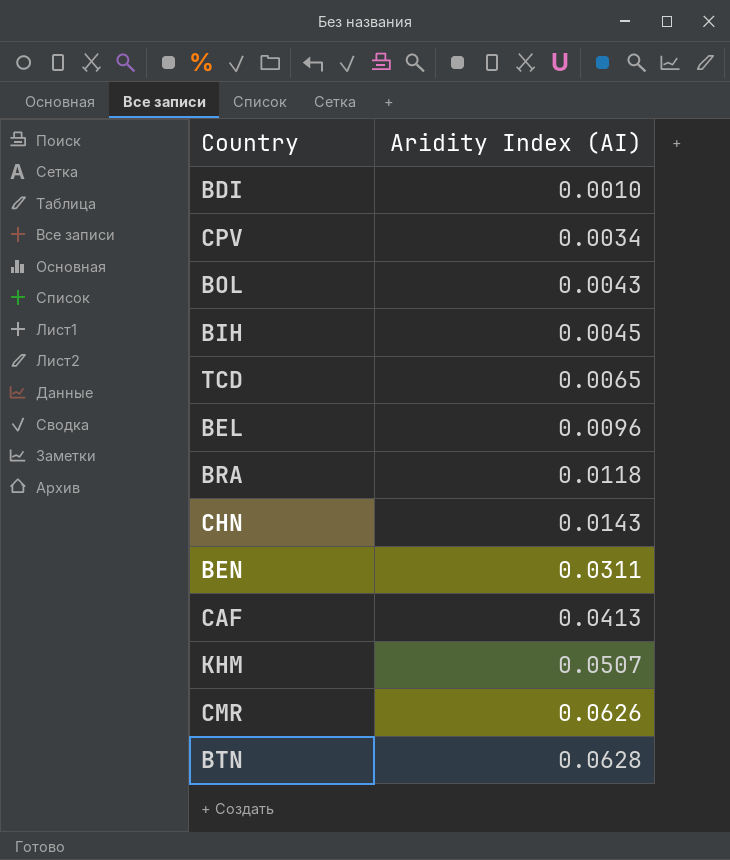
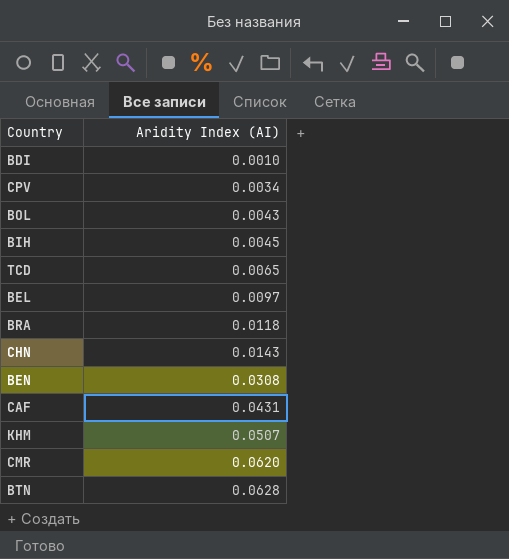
BEL | Aridity Index (AI): 0.0096 -> 0.0097
BEN | Aridity Index (AI): 0.0311 -> 0.0308
CAF | Aridity Index (AI): 0.0413 -> 0.0431
CMR | Aridity Index (AI): 0.0626 -> 0.0620

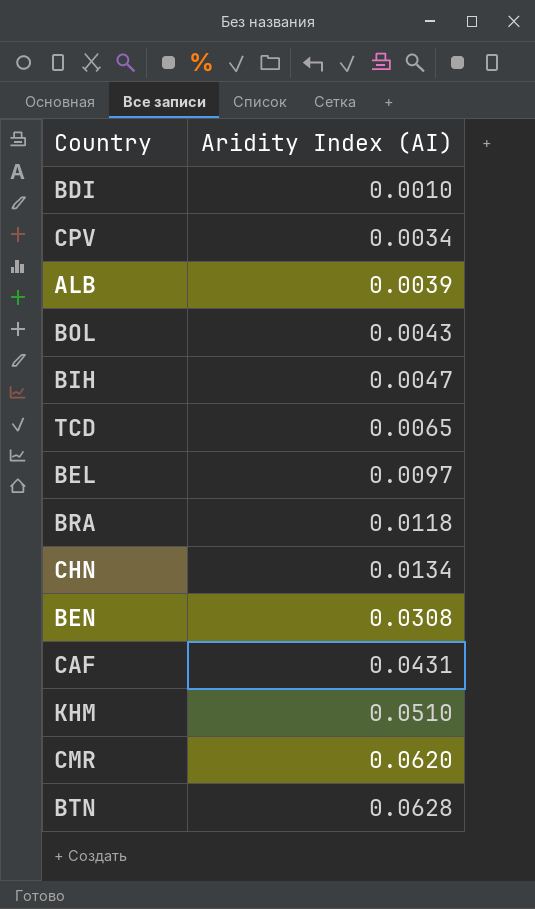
row ALB: none -> 0.0039
BIH | Aridity Index (AI): 0.0045 -> 0.0047
CHN | Aridity Index (AI): 0.0143 -> 0.0134
KHM | Aridity Index (AI): 0.0507 -> 0.0510

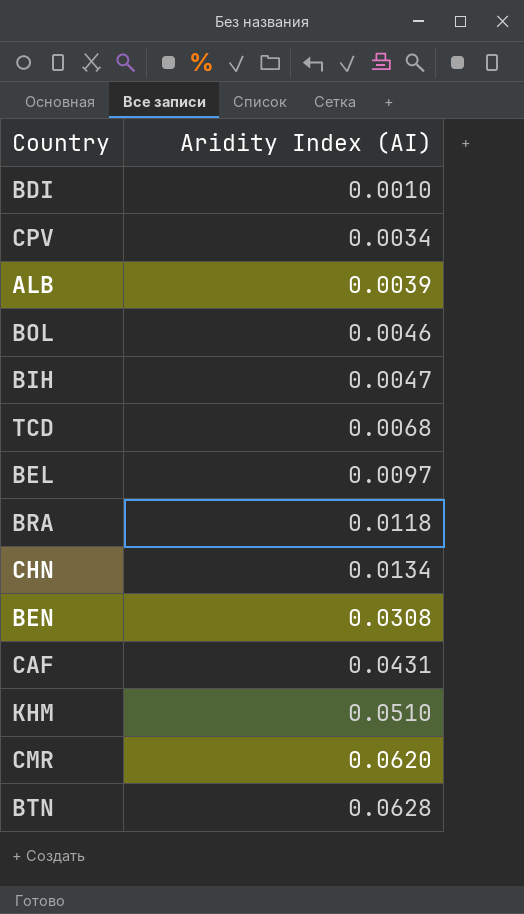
BOL | Aridity Index (AI): 0.0043 -> 0.0046
TCD | Aridity Index (AI): 0.0065 -> 0.0068

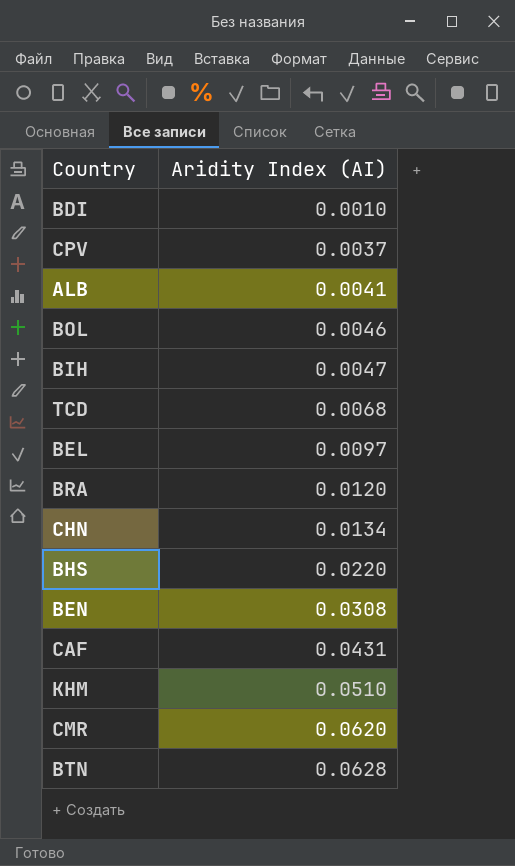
CPV | Aridity Index (AI): 0.0034 -> 0.0037
ALB | Aridity Index (AI): 0.0039 -> 0.0041
BRA | Aridity Index (AI): 0.0118 -> 0.0120
row BHS: none -> 0.0220

